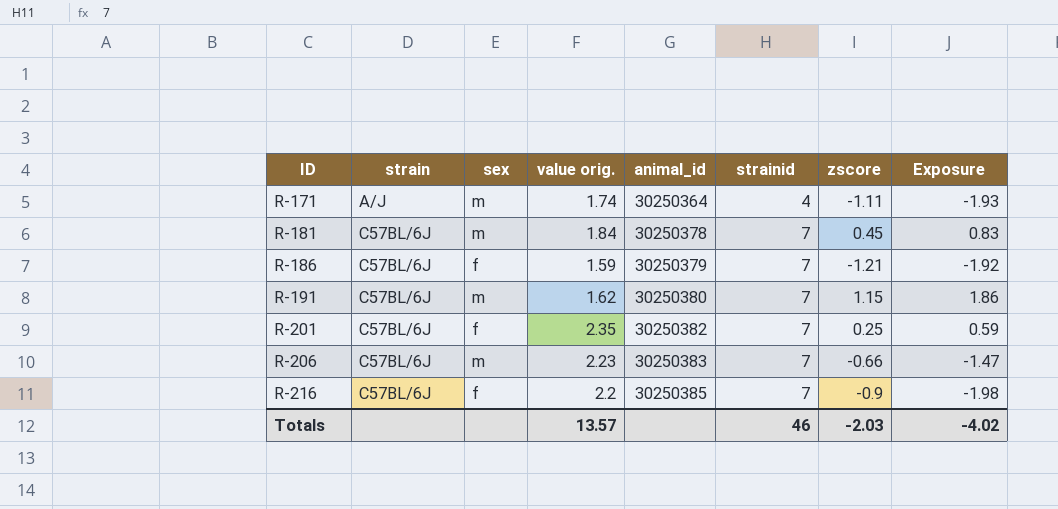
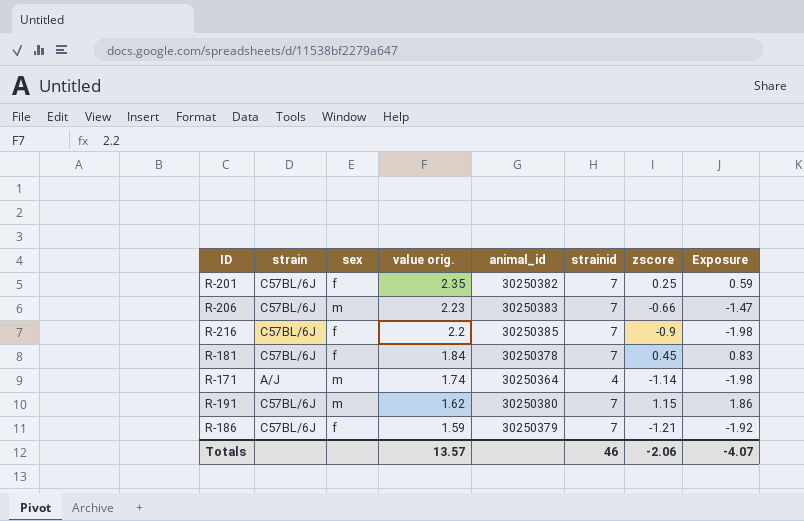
row order: ID ascending -> value orig. descending
R-181 | sex: m -> f
R-171 | zscore: -1.11 -> -1.14
R-171 | Exposure: -1.93 -> -1.98
Totals | zscore: -2.03 -> -2.06
Totals | Exposure: -4.02 -> -4.07

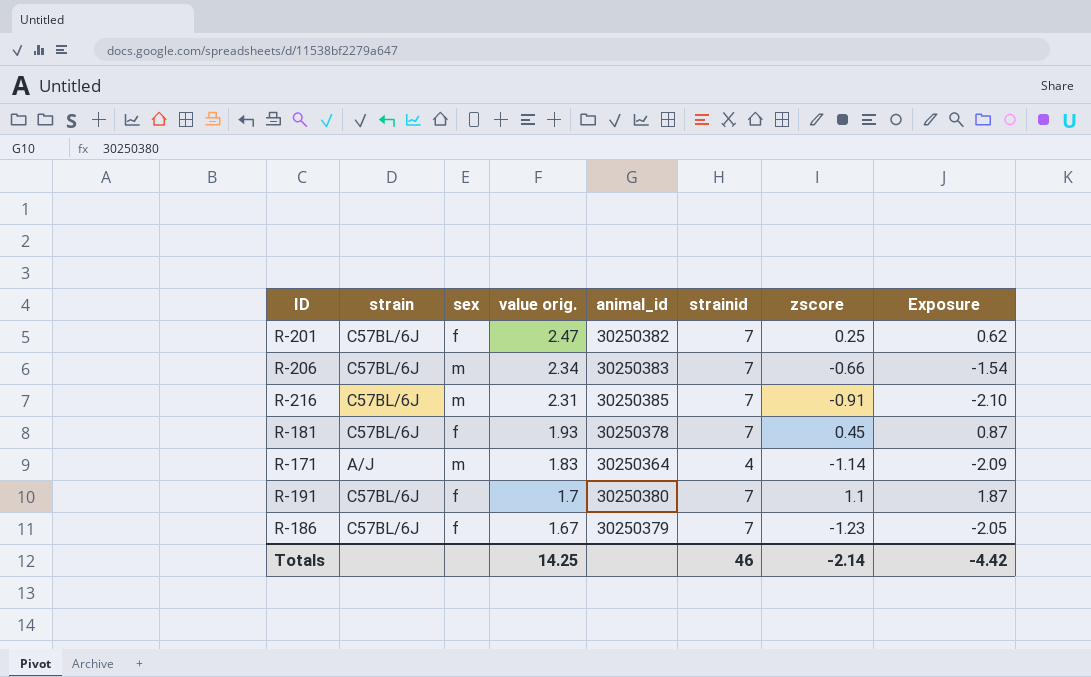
R-201 | value orig.: 2.35 -> 2.47
R-201 | Exposure: 0.59 -> 0.62
R-206 | value orig.: 2.23 -> 2.34
R-206 | Exposure: -1.47 -> -1.54
R-216 | sex: f -> m
R-216 | value orig.: 2.2 -> 2.31
R-216 | zscore: -0.9 -> -0.91
R-216 | Exposure: -1.98 -> -2.10
R-181 | value orig.: 1.84 -> 1.93
R-181 | Exposure: 0.83 -> 0.87
R-171 | value orig.: 1.74 -> 1.83
R-171 | Exposure: -1.98 -> -2.09
R-191 | sex: m -> f
R-191 | value orig.: 1.62 -> 1.7
R-191 | zscore: 1.15 -> 1.1
R-191 | Exposure: 1.86 -> 1.87
R-186 | value orig.: 1.59 -> 1.67
R-186 | zscore: -1.21 -> -1.23
R-186 | Exposure: -1.92 -> -2.05
Totals | value orig.: 13.57 -> 14.25
Totals | zscore: -2.06 -> -2.14
Totals | Exposure: -4.07 -> -4.42

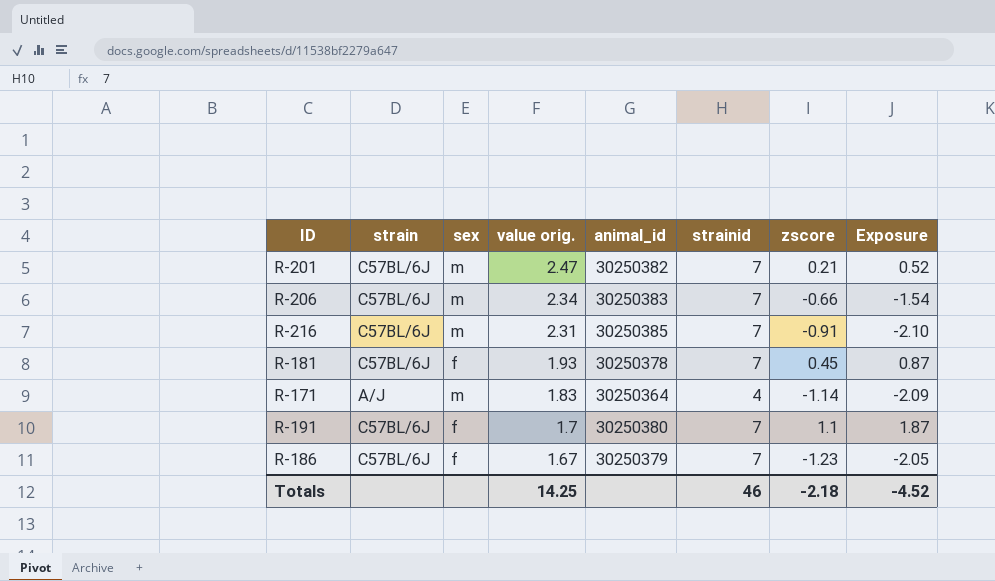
R-201 | sex: f -> m
R-201 | zscore: 0.25 -> 0.21
R-201 | Exposure: 0.62 -> 0.52
Totals | zscore: -2.14 -> -2.18
Totals | Exposure: -4.42 -> -4.52

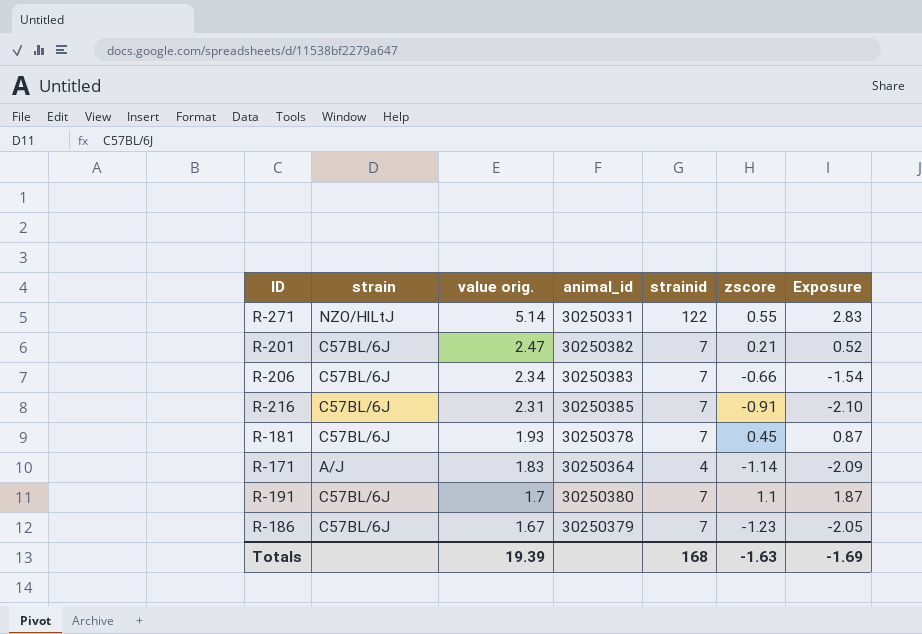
column sex | position: 3 -> none
row R-271: none -> NZO/HlLtJ | 5.14 | 30250331 | 122 | 0.55 | 2.83
Totals | value orig.: 14.25 -> 19.39
Totals | strainid: 46 -> 168
Totals | zscore: -2.18 -> -1.63
Totals | Exposure: -4.52 -> -1.69

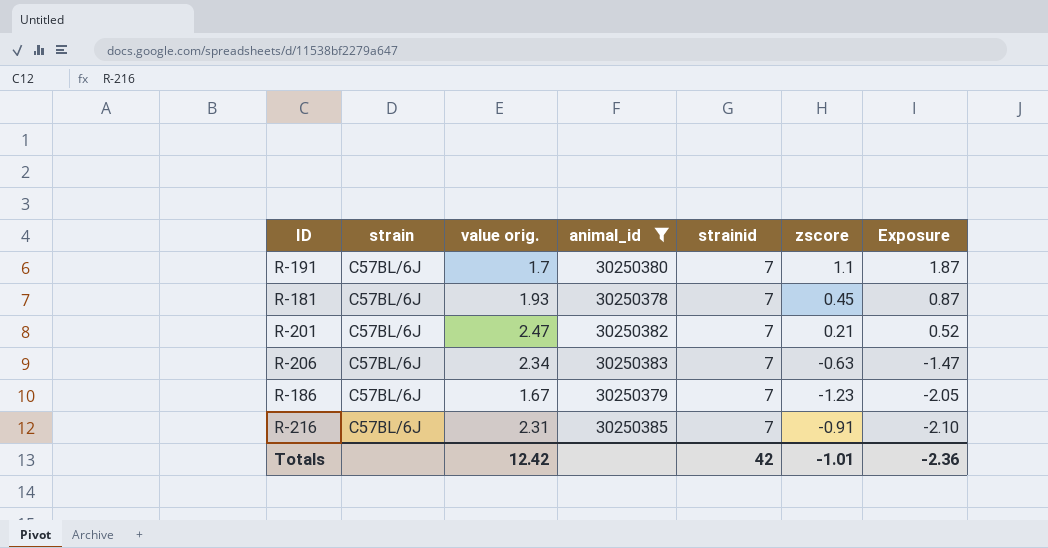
filter: none -> animal_id >= 30250378
row order: value orig. descending -> Exposure descending
R-206 | zscore: -0.66 -> -0.63
R-206 | Exposure: -1.54 -> -1.47
Totals | value orig.: 19.39 -> 12.42
Totals | strainid: 168 -> 42
Totals | zscore: -1.63 -> -1.01
Totals | Exposure: -1.69 -> -2.36

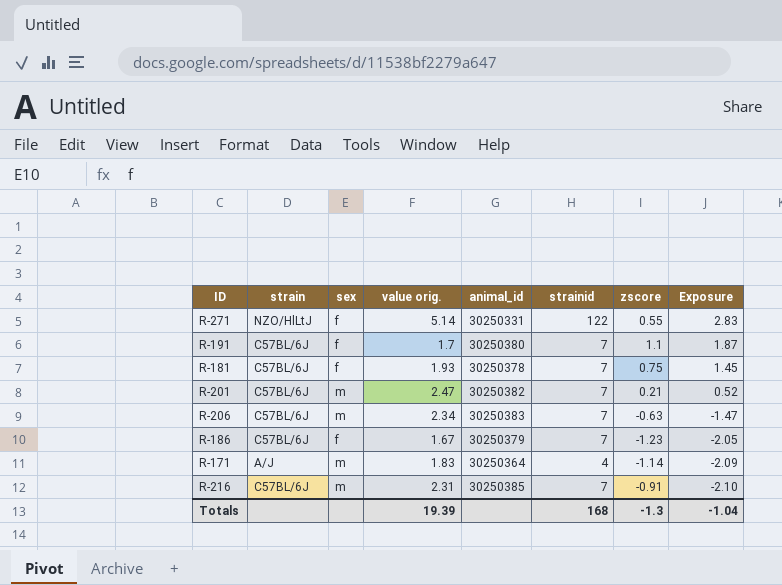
filter: animal_id >= 30250378 -> none
column sex | position: none -> 3
R-181 | zscore: 0.45 -> 0.75
R-181 | Exposure: 0.87 -> 1.45
Totals | value orig.: 12.42 -> 19.39
Totals | strainid: 42 -> 168
Totals | zscore: -1.01 -> -1.3
Totals | Exposure: -2.36 -> -1.04

